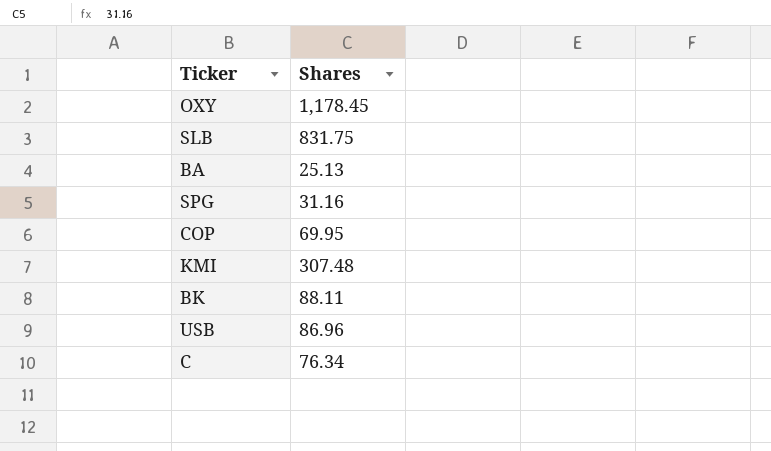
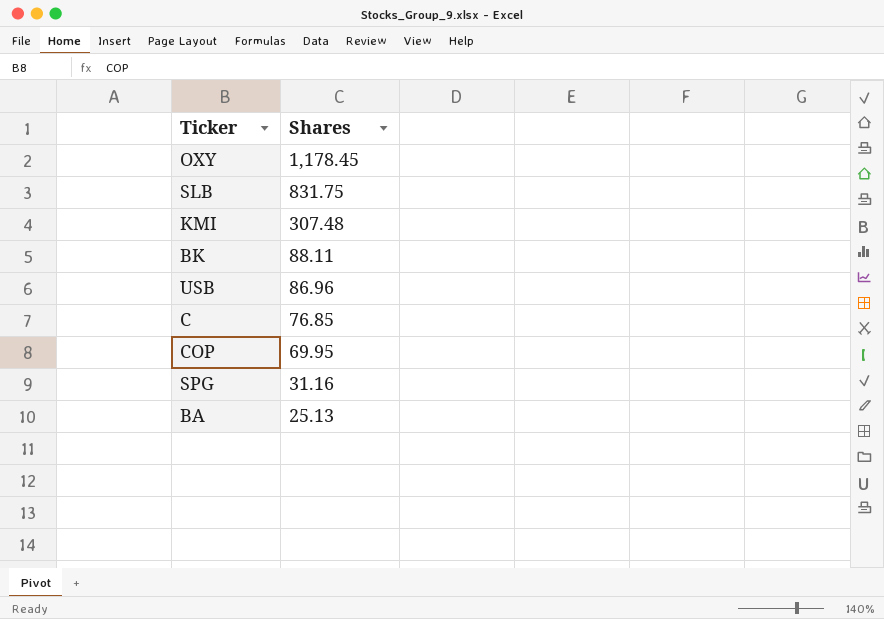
row order: none -> Shares descending
C | Shares: 76.34 -> 76.85

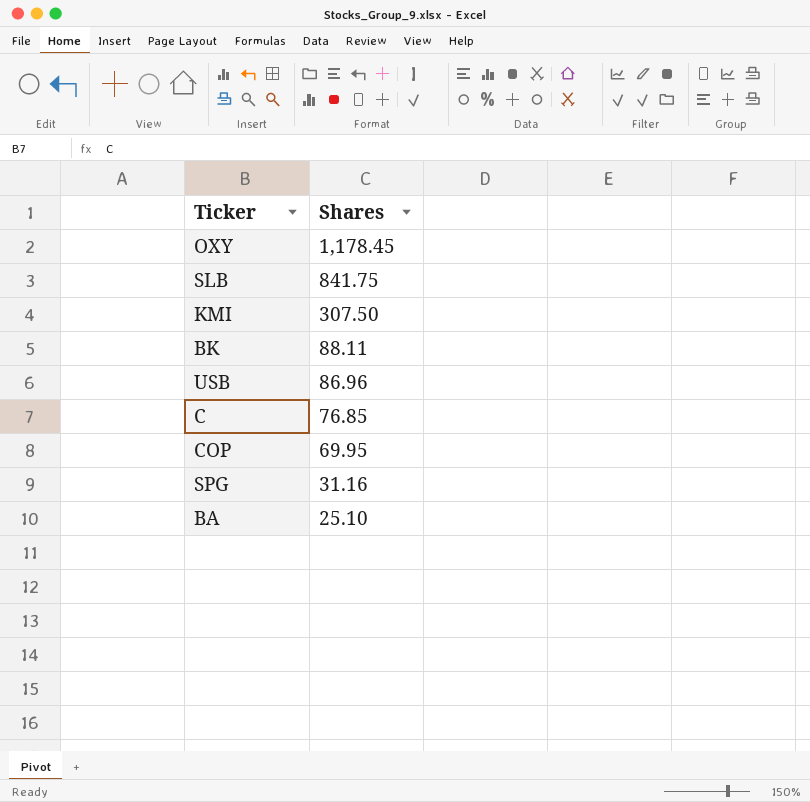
SLB | Shares: 831.75 -> 841.75
KMI | Shares: 307.48 -> 307.50
BA | Shares: 25.13 -> 25.10

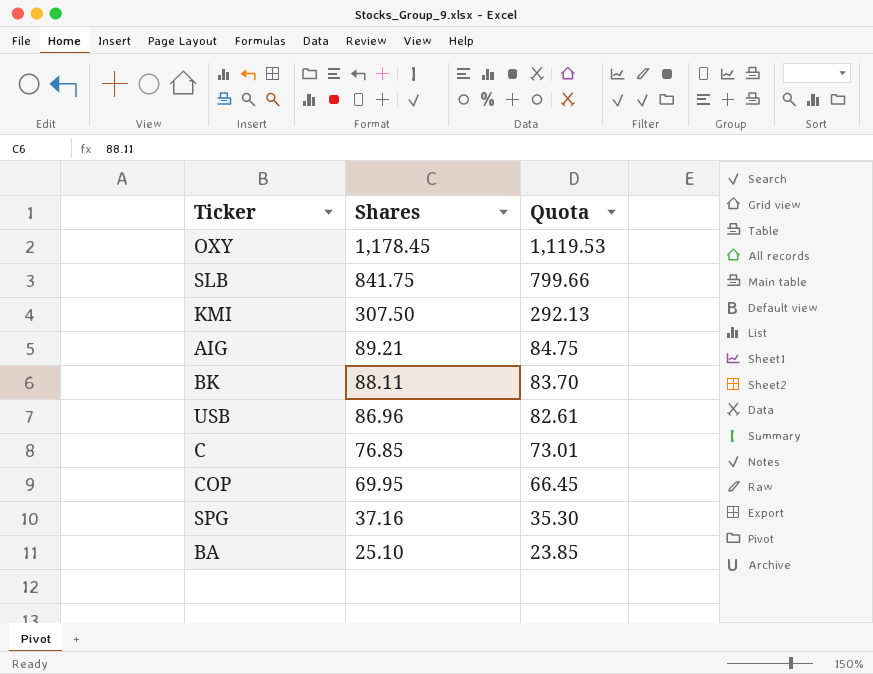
column Quota | formula: none -> [Shares] * 0.95
row AIG: none -> 89.21 | 84.75
SPG | Shares: 31.16 -> 37.16

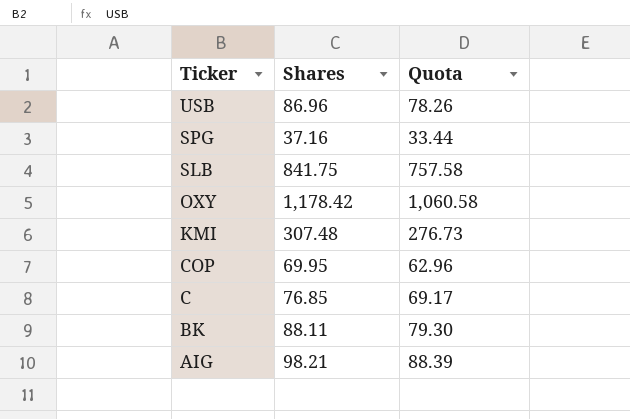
row order: Shares descending -> Ticker descending
column Quota | formula: [Shares] * 0.95 -> [Shares] * 0.9
row BA: 25.10 | 23.85 -> none
OXY | Shares: 1,178.45 -> 1,178.42
KMI | Shares: 307.50 -> 307.48
AIG | Shares: 89.21 -> 98.21

